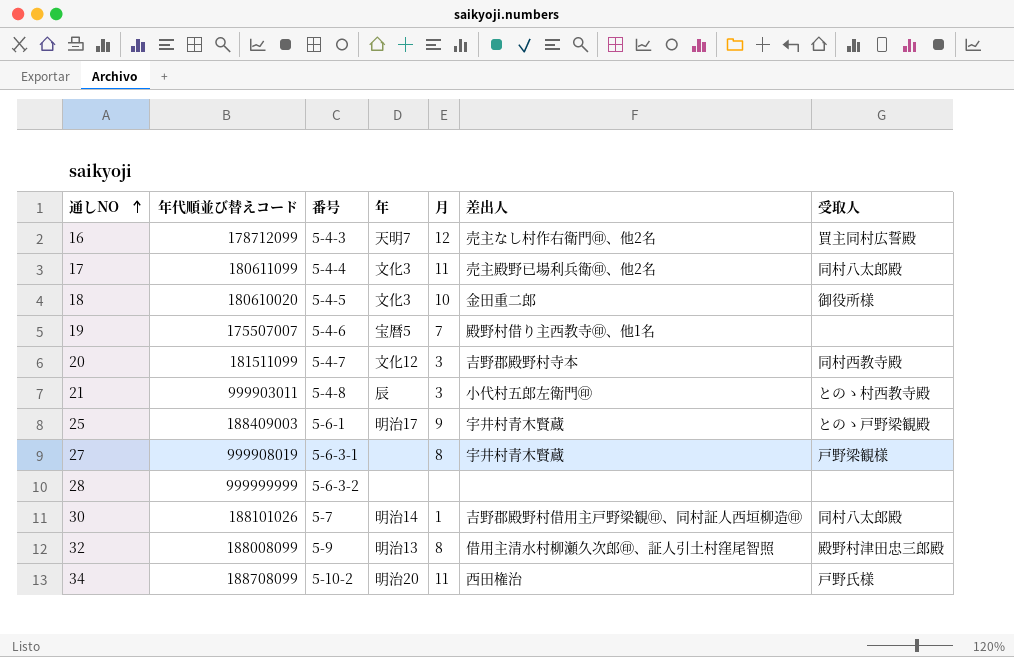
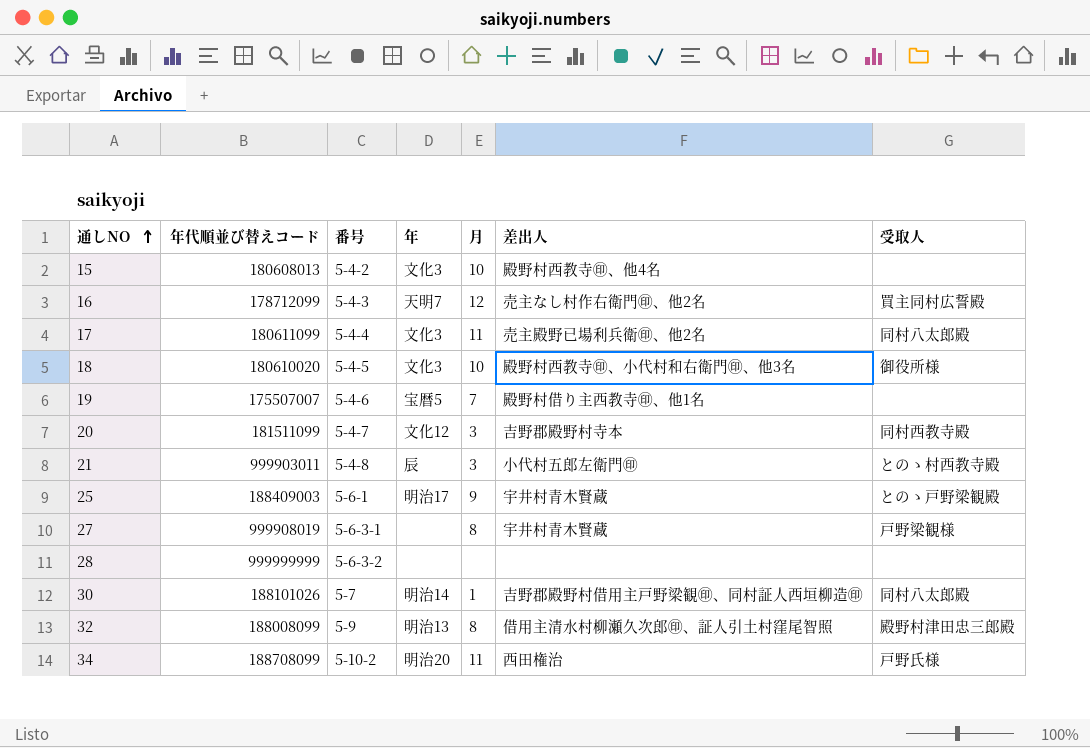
row 15: none -> 180608013 | 5-4-2 | 文化3 | 10 | 殿野村西教寺㊞、他4名 | none
18 | 差出人: 金田重二郎 -> 殿野村西教寺㊞、小代村和右衛門㊞、他3名

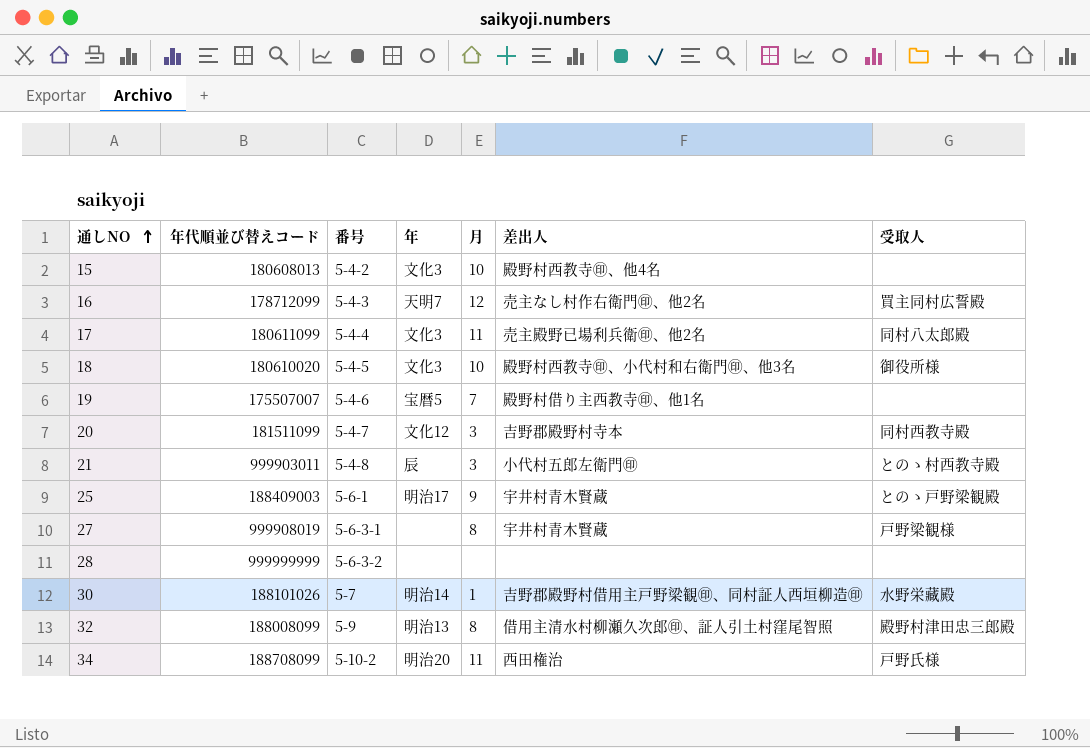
30 | 受取人: 同村八太郎殿 -> 水野栄藏殿

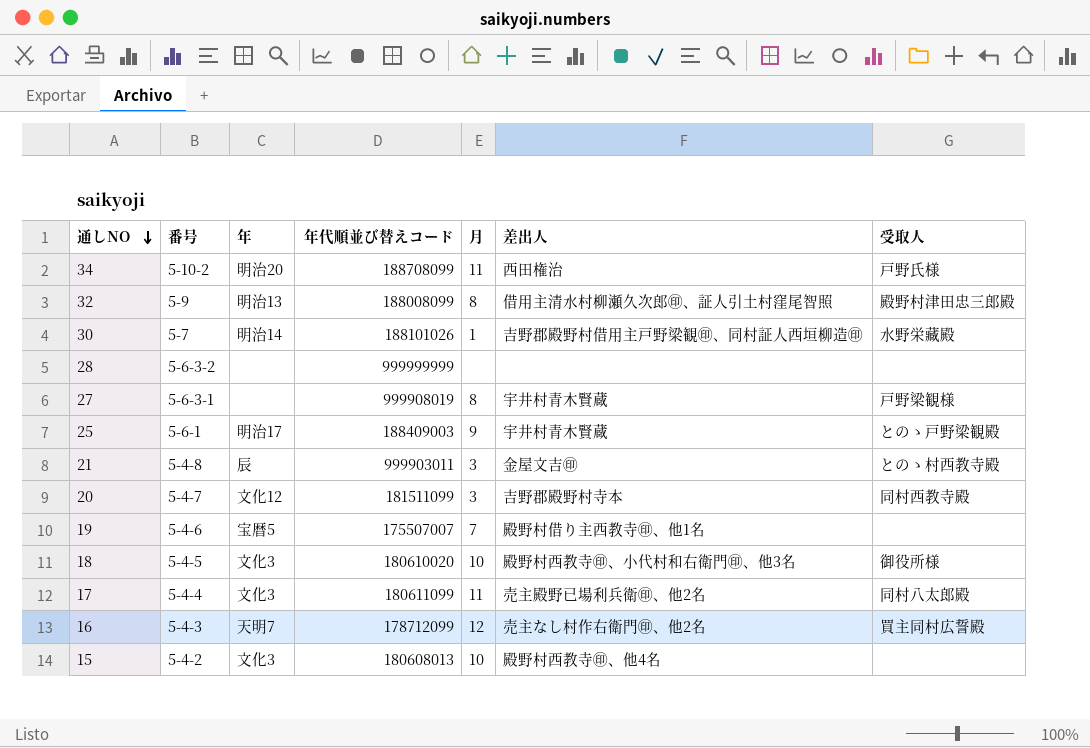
row order: 通しNO ascending -> 通しNO descending
column 年代順並び替えコード | position: 2 -> 4
21 | 差出人: 小代村五郎左衛門㊞ -> 金屋文吉㊞

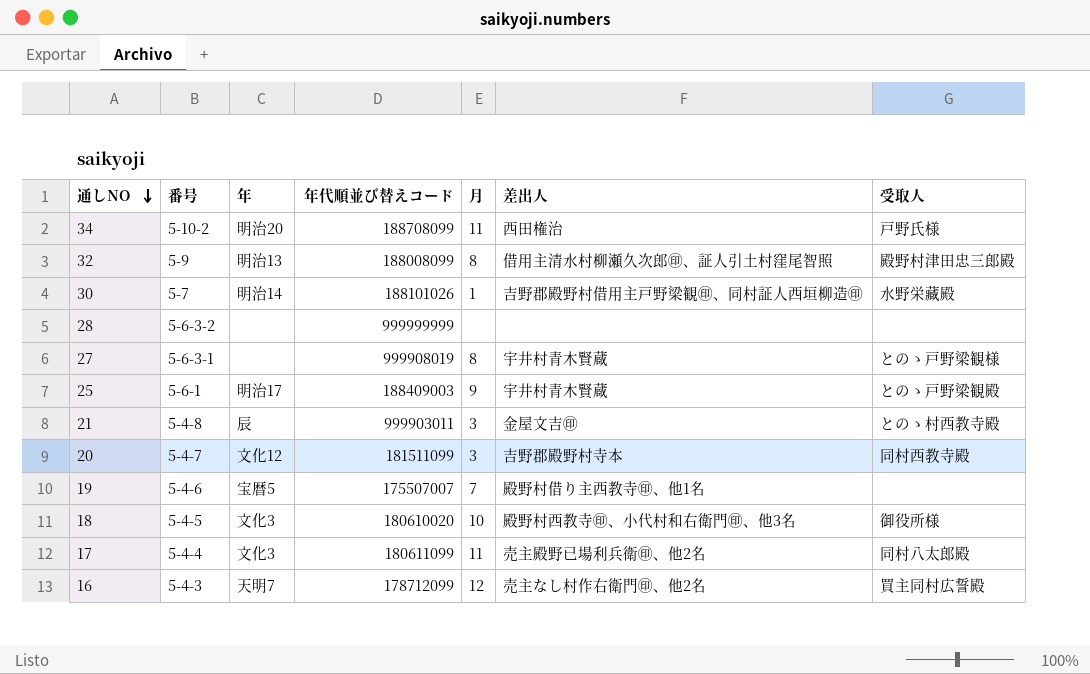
row 15: 5-4-2 | 文化3 | 180608013 | 10 | 殿野村西教寺㊞、他4名 | none -> none
27 | 受取人: 戸野梁観様 -> とのゝ戸野梁観様

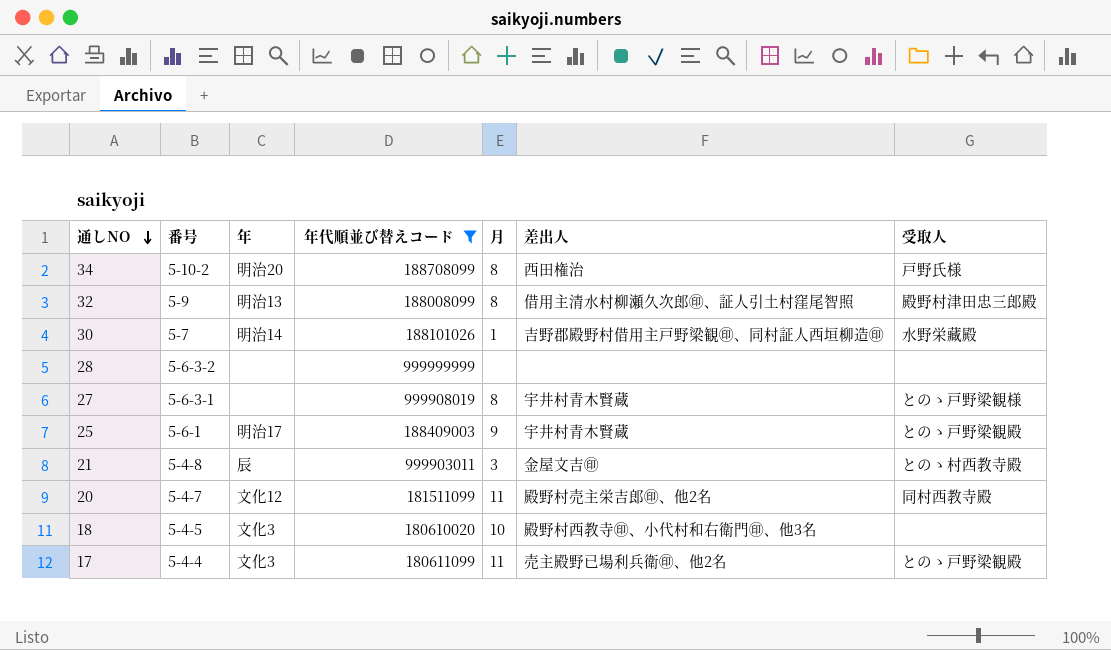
filter: none -> 年代順並び替えコード >= 180610020
34 | 月: 11 -> 8
20 | 月: 3 -> 11
20 | 差出人: 吉野郡殿野村寺本 -> 殿野村売主栄吉郎㊞、他2名
18 | 受取人: 御役所様 -> none
17 | 受取人: 同村八太郎殿 -> とのゝ戸野梁観殿

